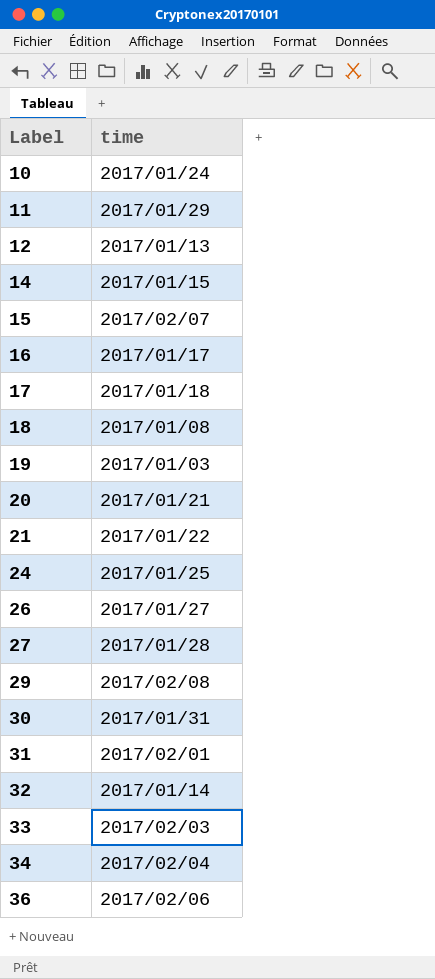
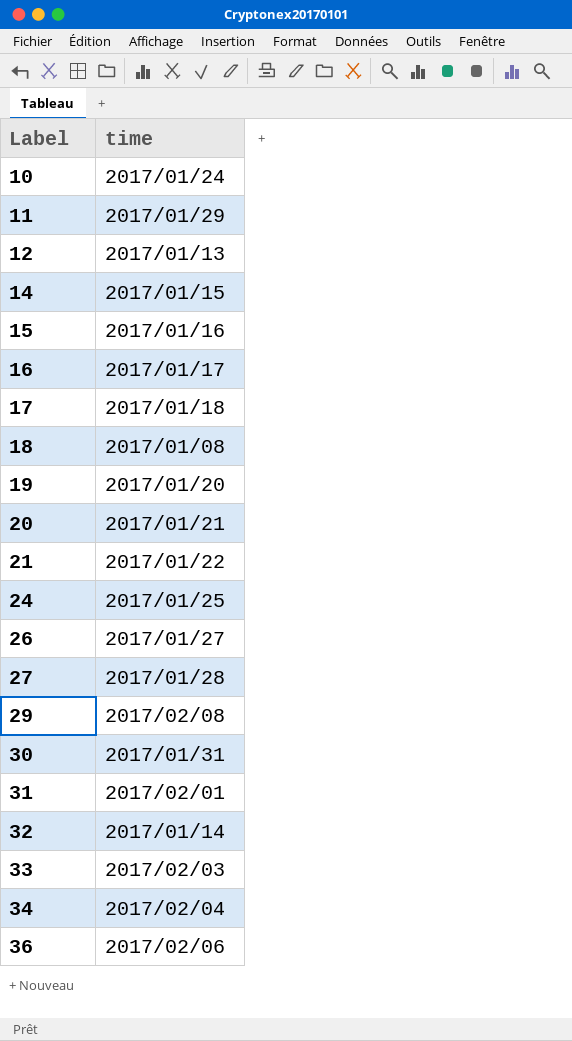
15 | time: 2017/02/07 -> 2017/01/16
19 | time: 2017/01/03 -> 2017/01/20

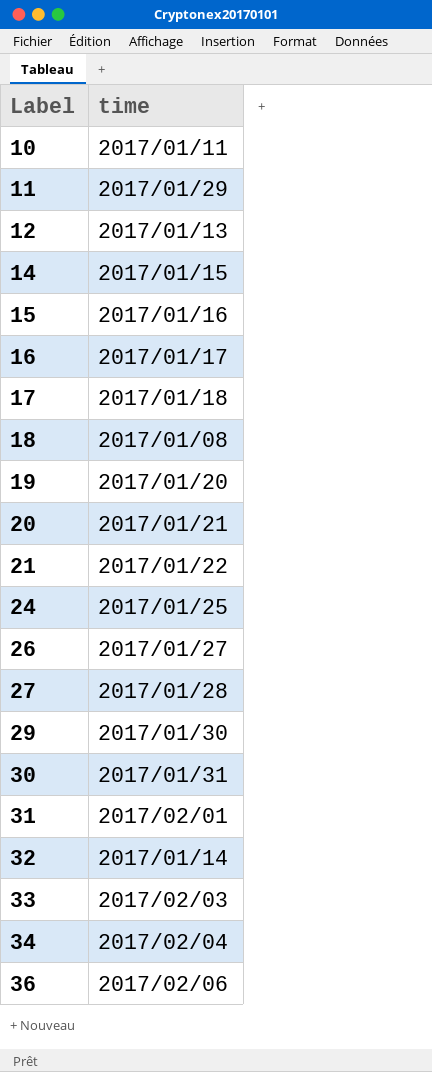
10 | time: 2017/01/24 -> 2017/01/11
29 | time: 2017/02/08 -> 2017/01/30

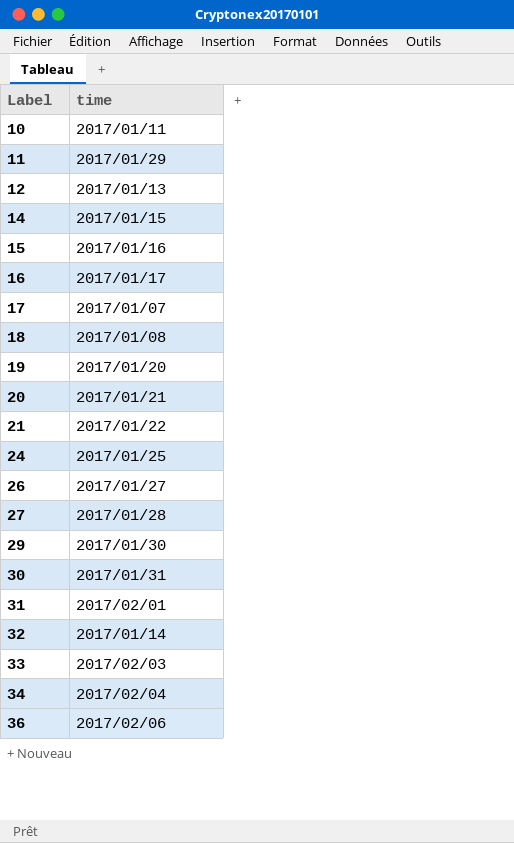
17 | time: 2017/01/18 -> 2017/01/07

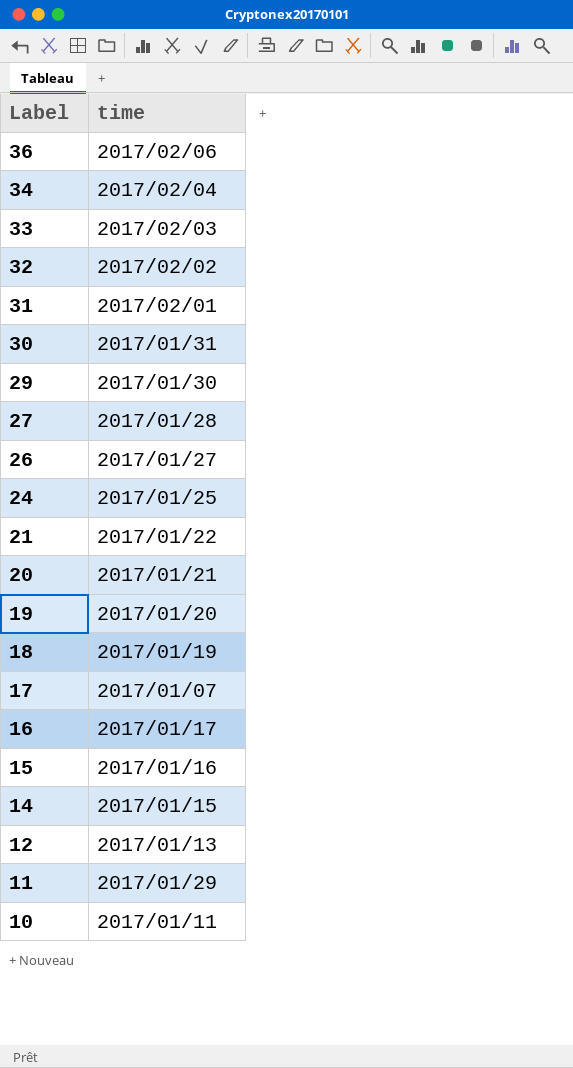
row order: Label ascending -> Label descending
32 | time: 2017/01/14 -> 2017/02/02
18 | time: 2017/01/08 -> 2017/01/19

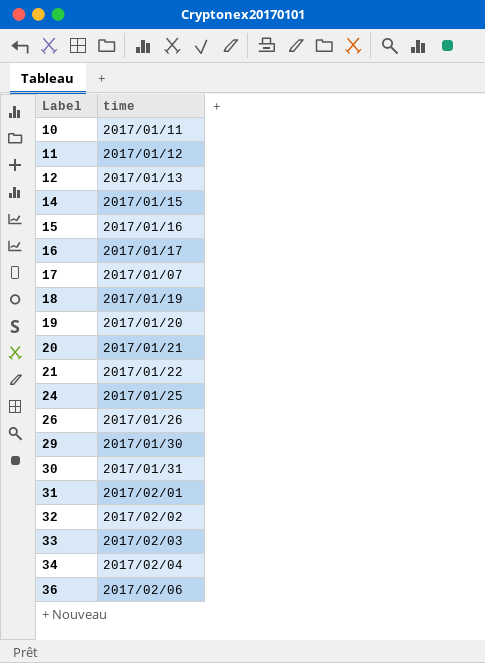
row order: Label descending -> Label ascending
row 27: 2017/01/28 -> none
11 | time: 2017/01/29 -> 2017/01/12
26 | time: 2017/01/27 -> 2017/01/26

